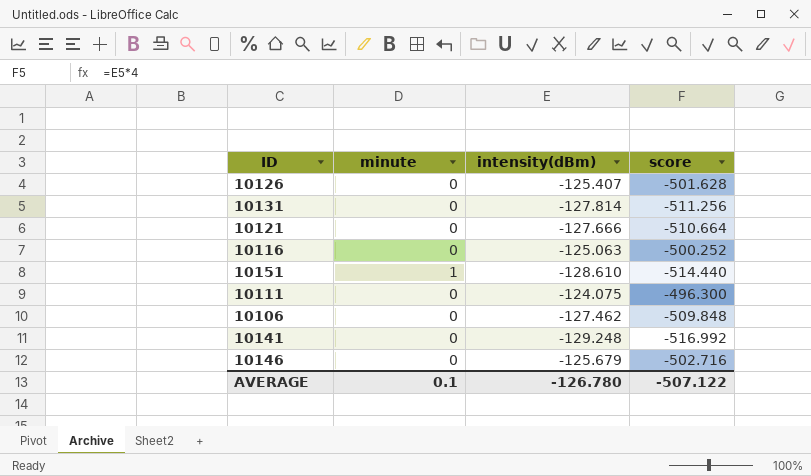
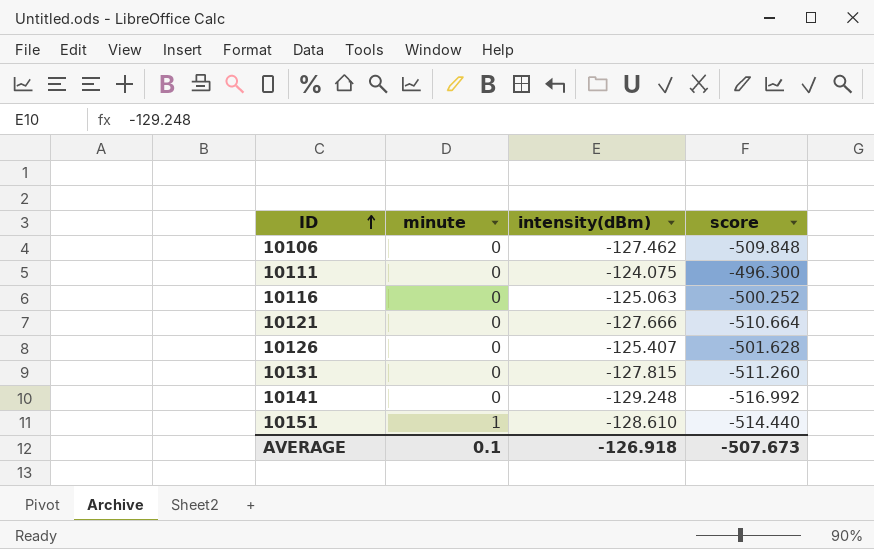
row order: none -> ID ascending
row 10146: 0 | -125.679 | -502.716 -> none
10131 | intensity(dBm): -127.814 -> -127.815
10131 | score: -511.256 -> -511.260
AVERAGE | intensity(dBm): -126.780 -> -126.918
AVERAGE | score: -507.122 -> -507.673

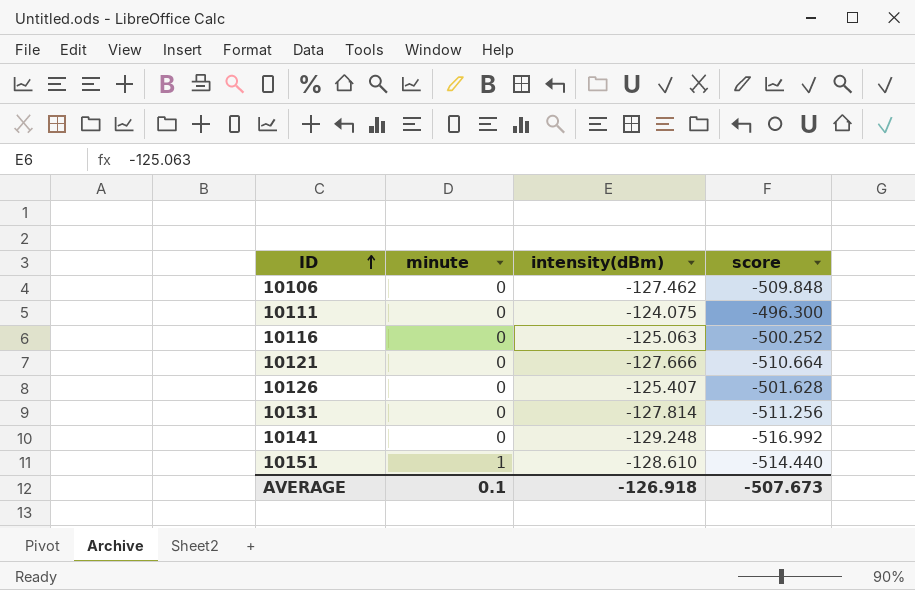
10131 | intensity(dBm): -127.815 -> -127.814
10131 | score: -511.260 -> -511.256

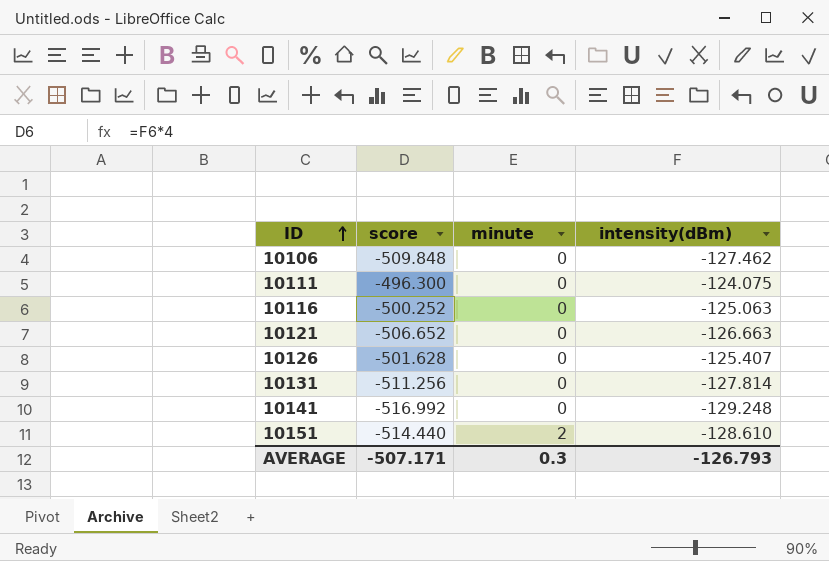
column score | position: 4 -> 2
10121 | score: -510.664 -> -506.652
10121 | intensity(dBm): -127.666 -> -126.663
10151 | minute: 1 -> 2
AVERAGE | score: -507.673 -> -507.171
AVERAGE | minute: 0.1 -> 0.3
AVERAGE | intensity(dBm): -126.918 -> -126.793

